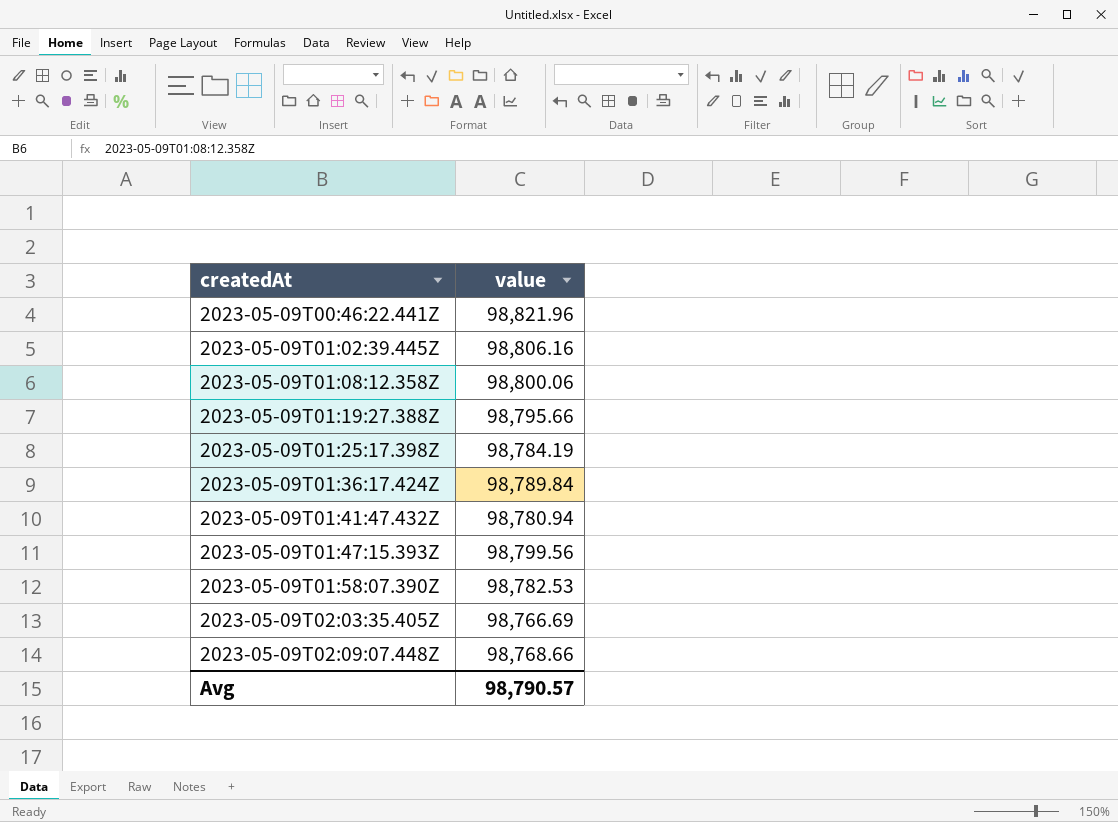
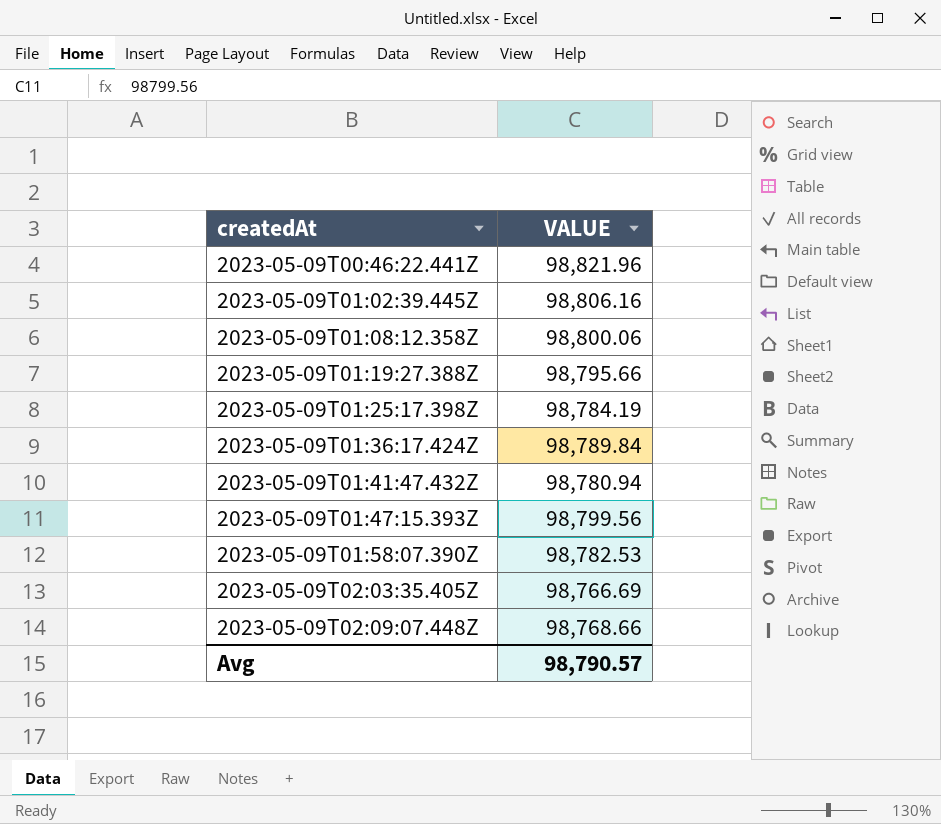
column name: value -> VALUE

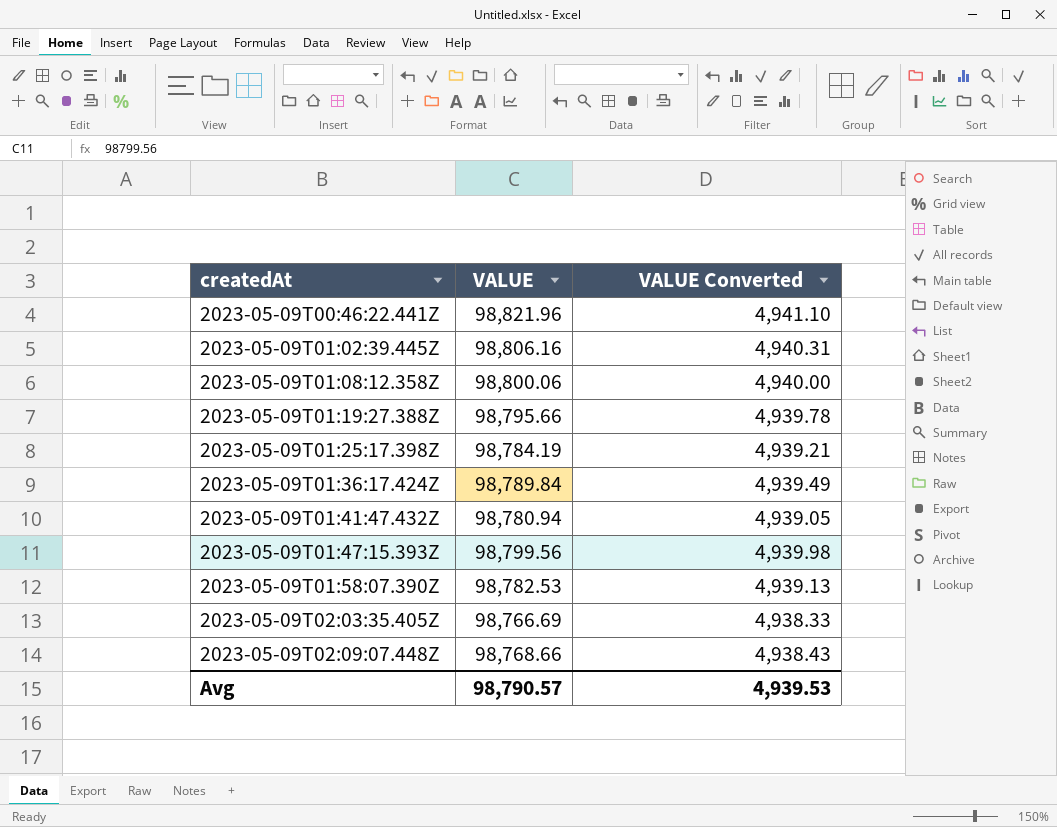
column VALUE Converted | formula: none -> [VALUE] * 0.05

